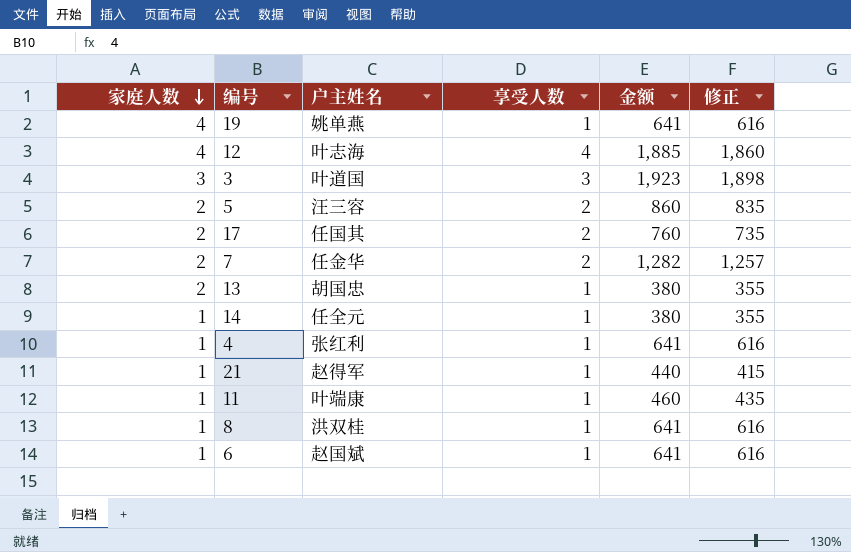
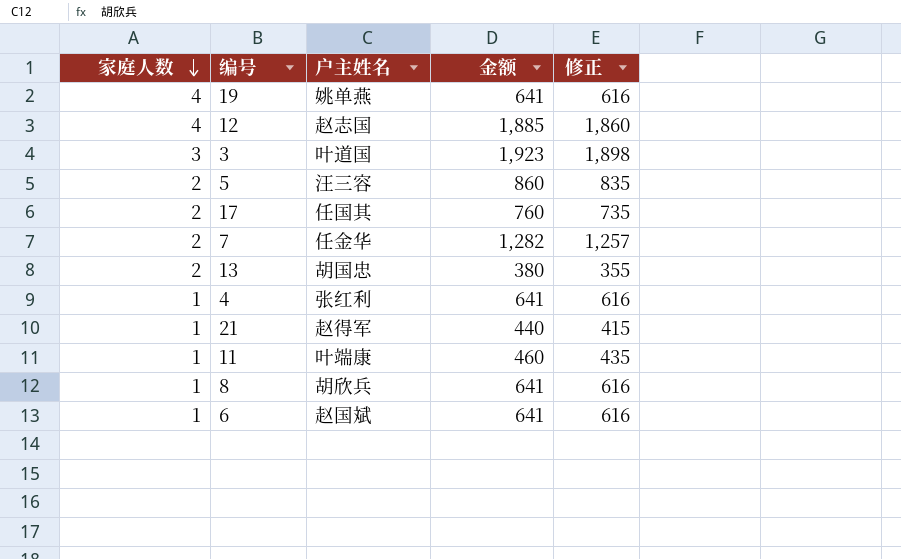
column 享受人数 | position: 4 -> none
row 14: 1 | 任全元 | 1 | 380 | 355 -> none
12 | 户主姓名: 叶志海 -> 赵志国
8 | 户主姓名: 洪双桂 -> 胡欣兵

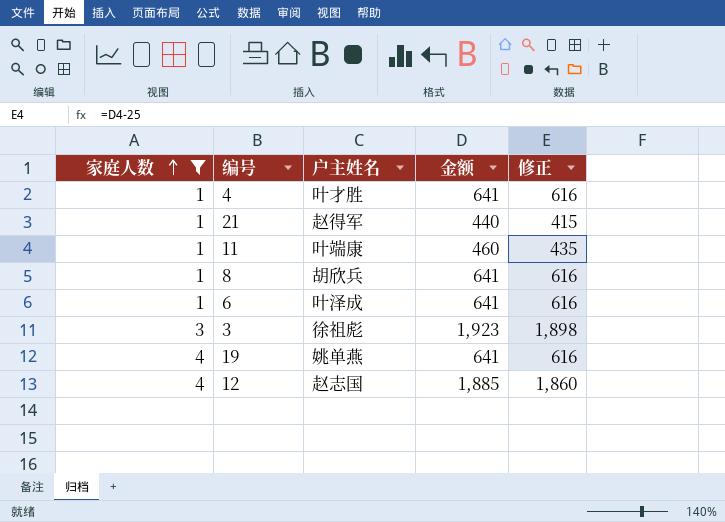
filter: none -> 家庭人数 != 2
row order: 家庭人数 descending -> 家庭人数 ascending
4 | 户主姓名: 张红利 -> 叶才胜
6 | 户主姓名: 赵国斌 -> 叶泽成
3 | 户主姓名: 叶道国 -> 徐祖彪

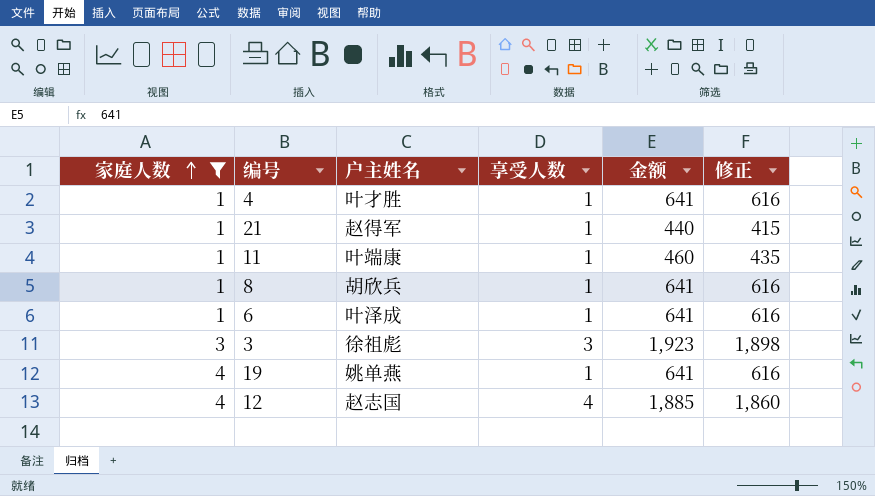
column 享受人数 | position: none -> 4

